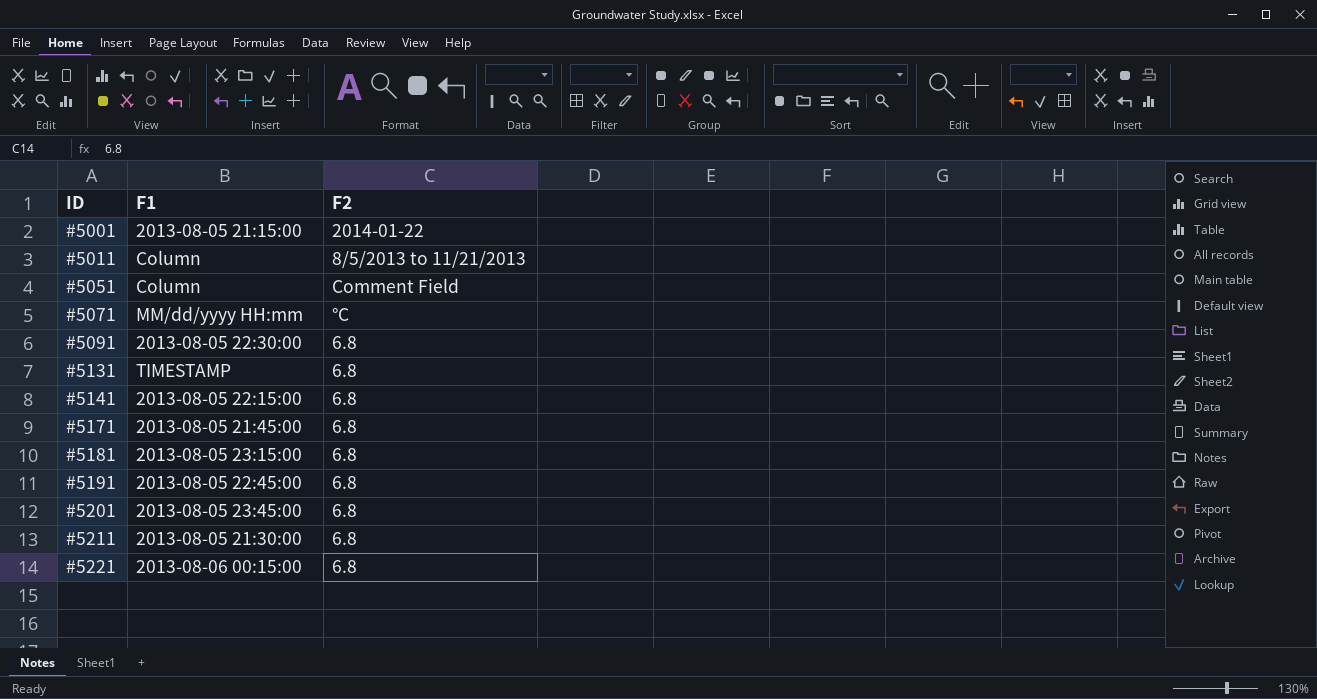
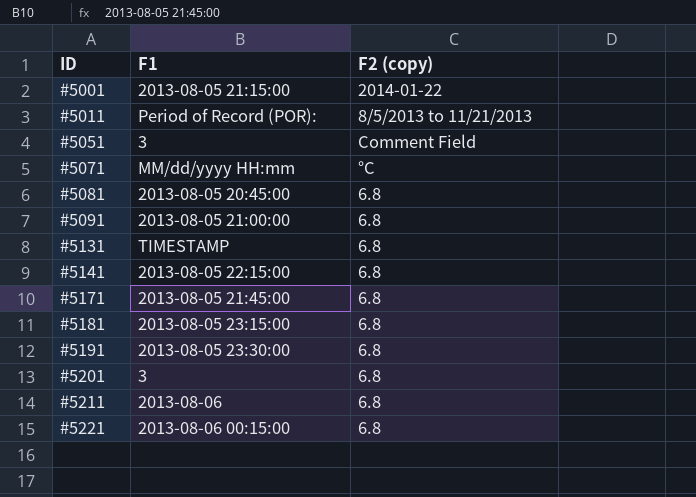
column name: F2 -> F2 (copy)
#5011 | F1: Column -> Period of Record (POR):
#5051 | F1: Column -> 3
row #5081: none -> 2013-08-05 20:45:00 | 6.8
#5091 | F1: 2013-08-05 22:30:00 -> 2013-08-05 21:00:00
#5191 | F1: 2013-08-05 22:45:00 -> 2013-08-05 23:30:00
#5201 | F1: 2013-08-05 23:45:00 -> 3
#5211 | F1: 2013-08-05 21:30:00 -> 2013-08-06

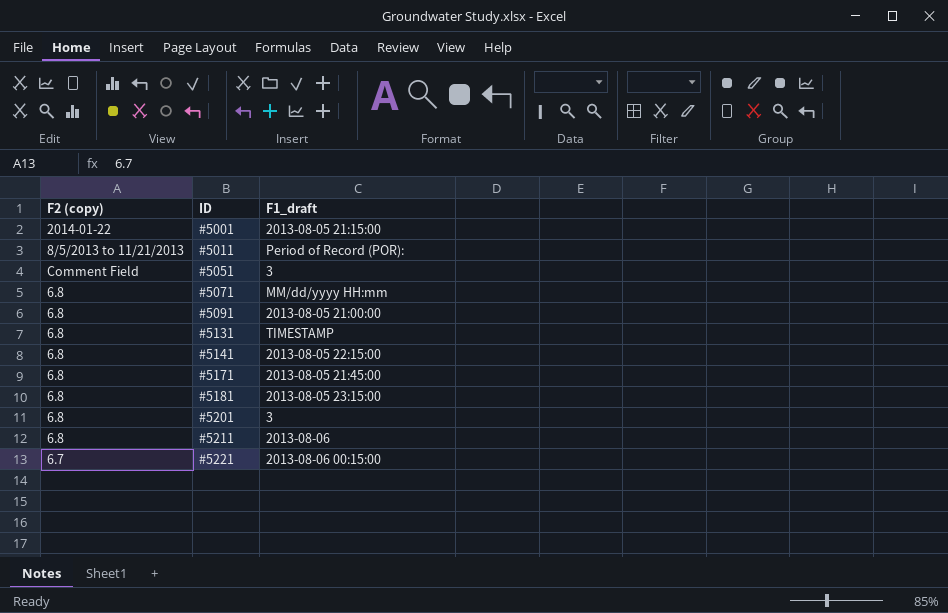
column F2 (copy) | position: 3 -> 1
column name: F1 -> F1_draft
row #5081: 2013-08-05 20:45:00 | 6.8 -> none
row #5191: 2013-08-05 23:30:00 | 6.8 -> none
#5071 | F2 (copy): °C -> 6.8
#5221 | F2 (copy): 6.8 -> 6.7

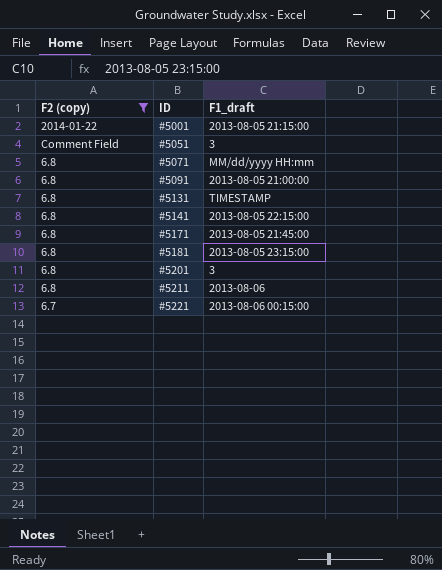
filter: none -> F2 (copy) != 8/5/2013 to 11/21/2013

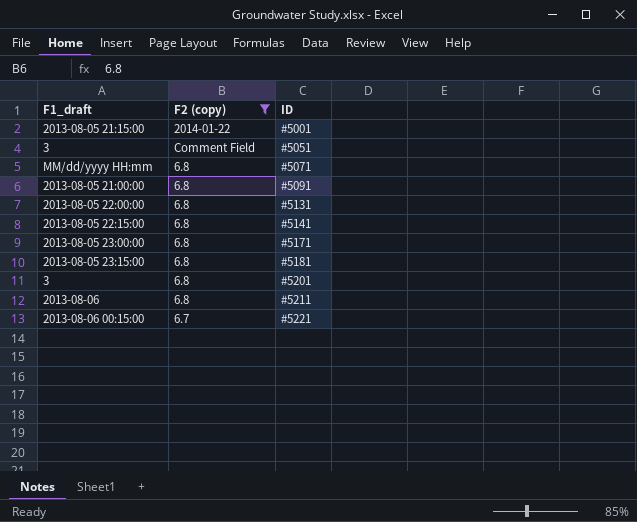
column F1_draft | position: 3 -> 1
#5131 | F1_draft: TIMESTAMP -> 2013-08-05 22:00:00
#5171 | F1_draft: 2013-08-05 21:45:00 -> 2013-08-05 23:00:00

